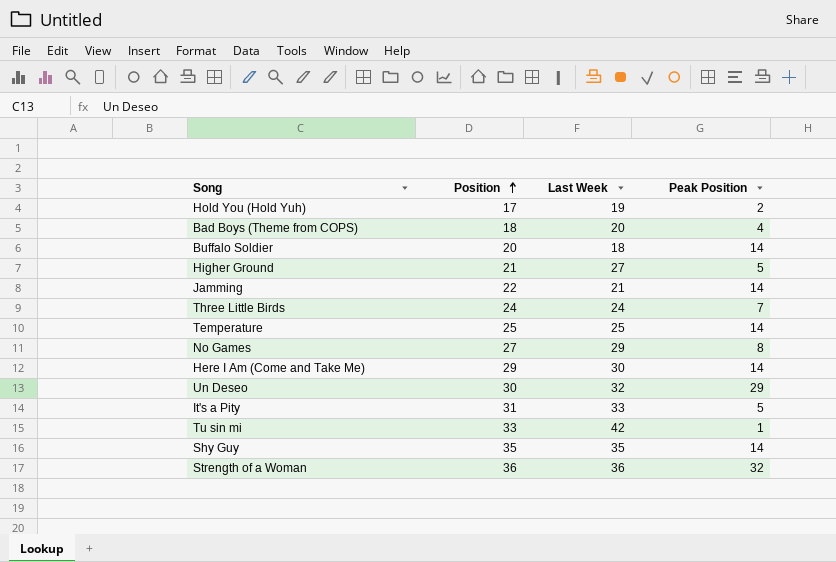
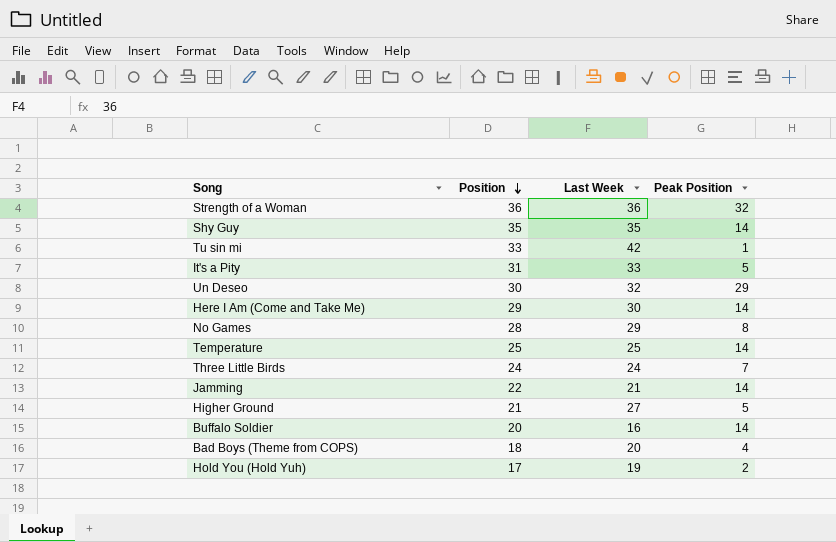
row order: Position ascending -> Position descending
No Games | Position: 27 -> 28
Buffalo Soldier | Last Week: 18 -> 16

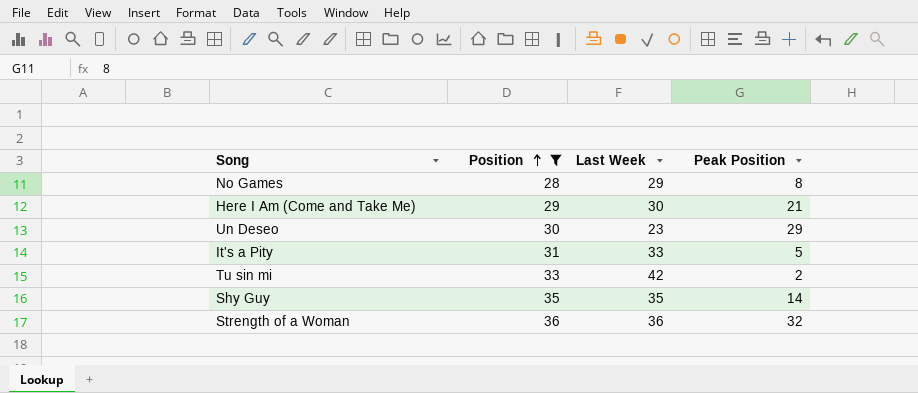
filter: none -> Position >= 28
row order: Position descending -> Position ascending
Here I Am (Come and Take Me) | Peak Position: 14 -> 21
Un Deseo | Last Week: 32 -> 23
Tu sin mi | Peak Position: 1 -> 2

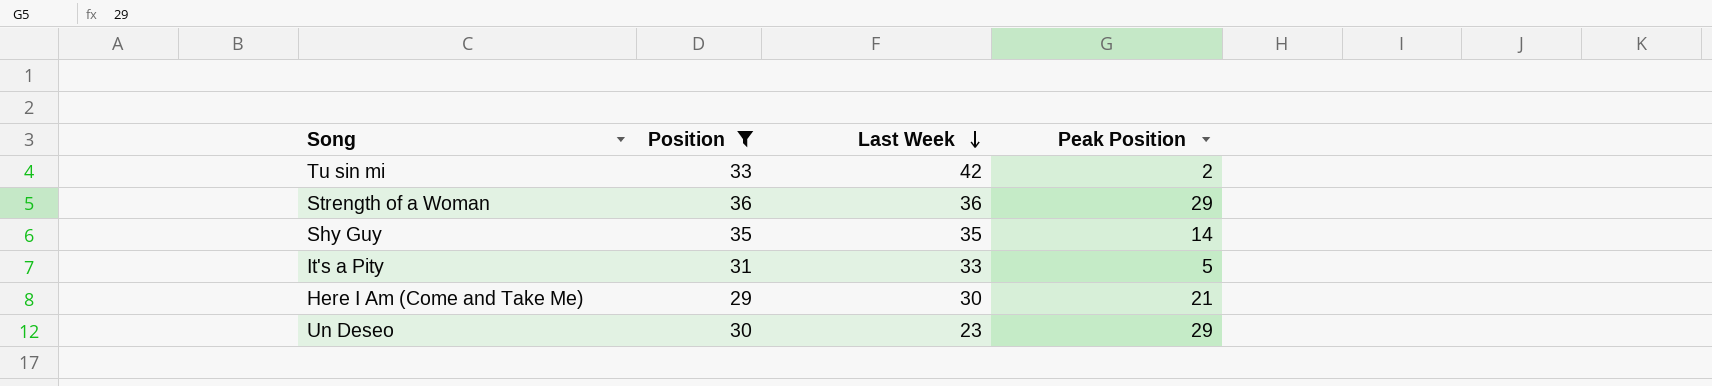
row order: Position ascending -> Last Week descending
row No Games: 28 | 29 | 8 -> none
Strength of a Woman | Peak Position: 32 -> 29

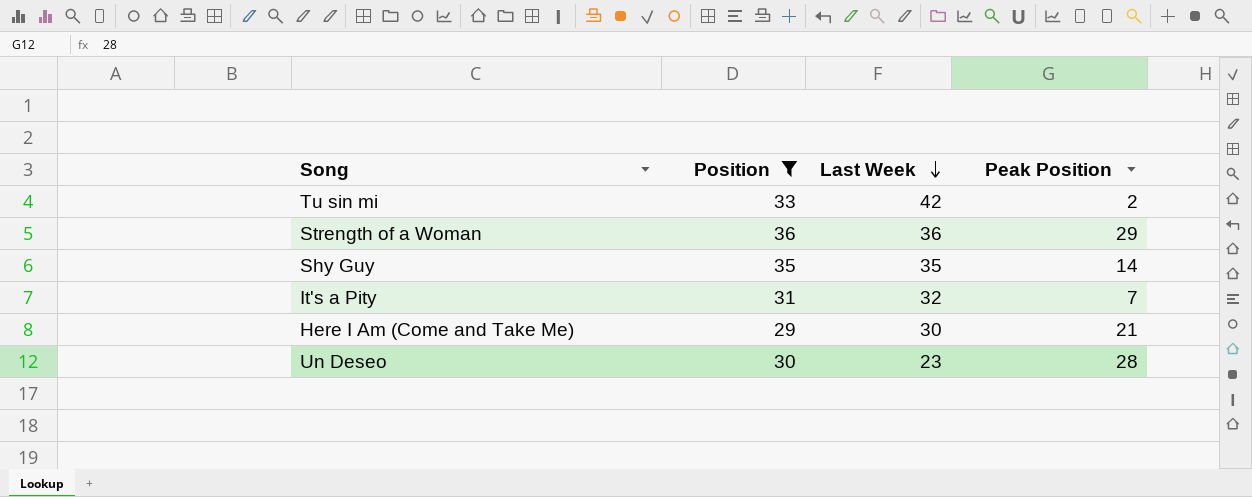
It's a Pity | Last Week: 33 -> 32
It's a Pity | Peak Position: 5 -> 7
Un Deseo | Peak Position: 29 -> 28

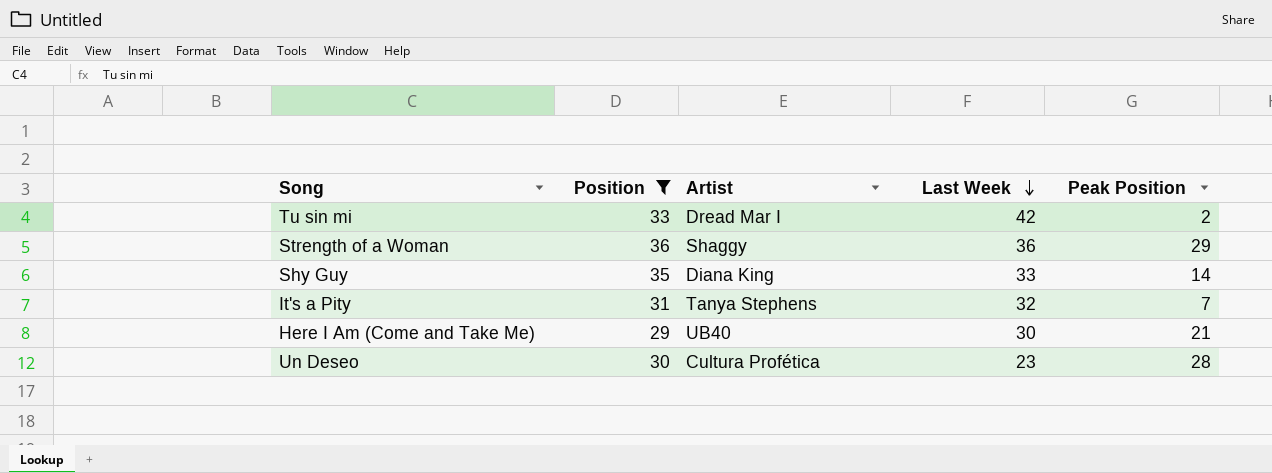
column Artist | position: none -> 3
Shy Guy | Last Week: 35 -> 33

